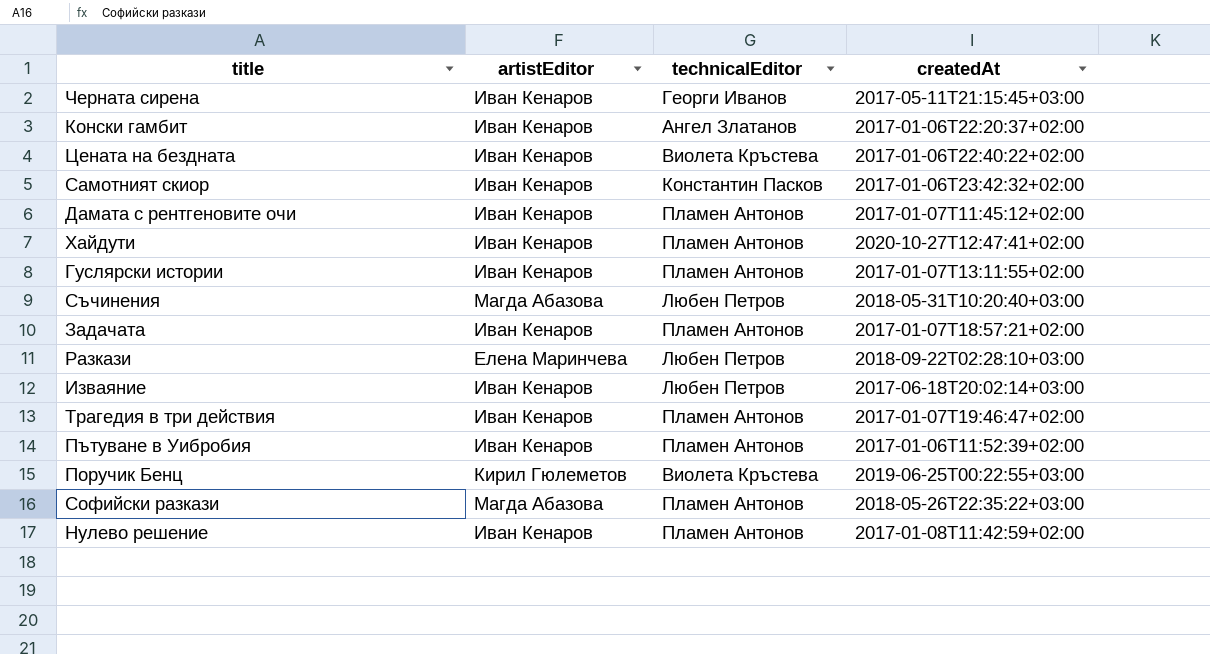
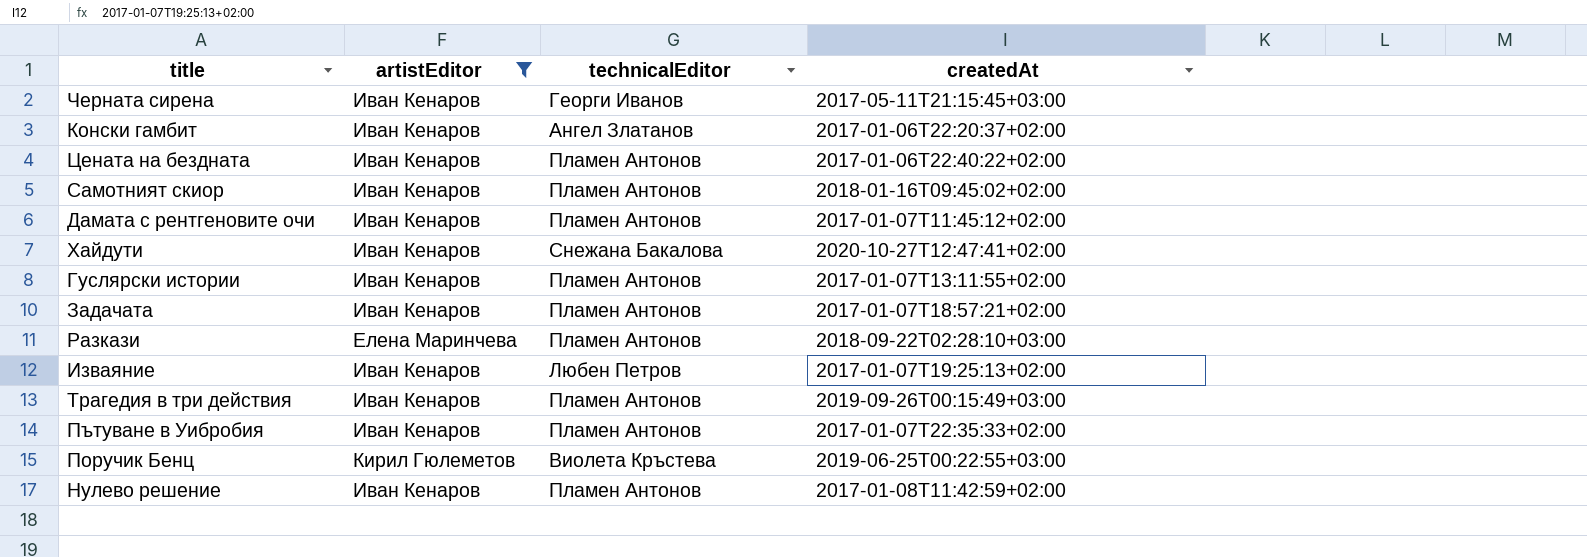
filter: none -> artistEditor != Магда Абазова
Цената на бездната | technicalEditor: Виолета Кръстева -> Пламен Антонов
Самотният скиор | technicalEditor: Константин Пасков -> Пламен Антонов
Самотният скиор | createdAt: 2017-01-06T23:42:32+02:00 -> 2018-01-16T09:45:02+02:00
Хайдути | technicalEditor: Пламен Антонов -> Снежана Бакалова
Разкази | technicalEditor: Любен Петров -> Пламен Антонов
Изваяние | createdAt: 2017-06-18T20:02:14+03:00 -> 2017-01-07T19:25:13+02:00
Трагедия в три действия | createdAt: 2017-01-07T19:46:47+02:00 -> 2019-09-26T00:15:49+03:00
Пътуване в Уибробия | createdAt: 2017-01-06T11:52:39+02:00 -> 2017-01-07T22:35:33+02:00

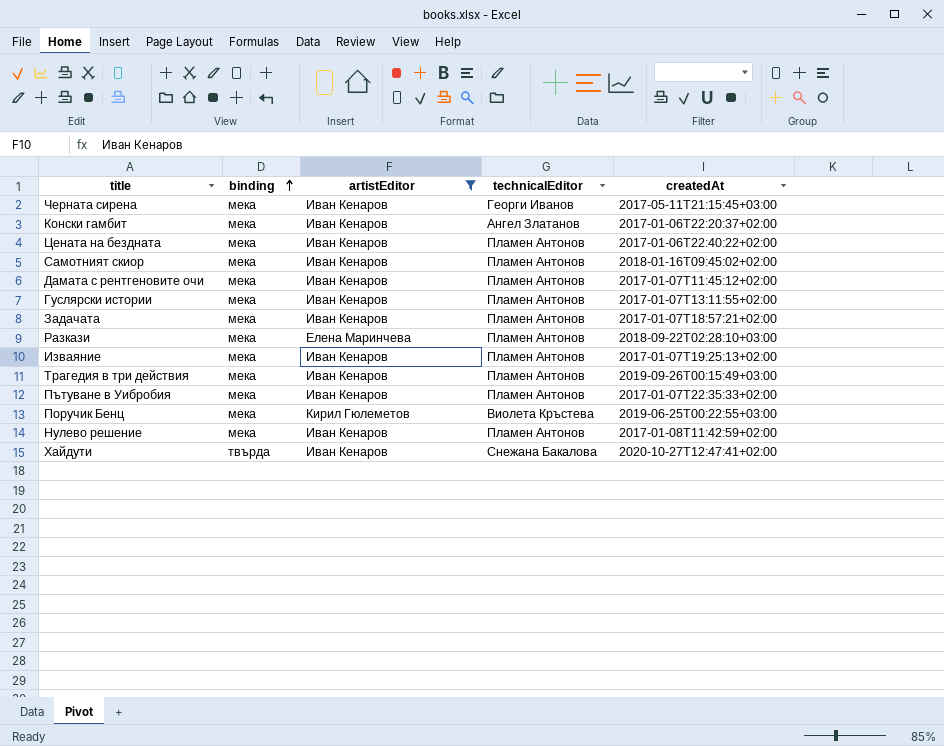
row order: none -> binding ascending
column binding | position: none -> 2
Изваяние | technicalEditor: Любен Петров -> Пламен Антонов

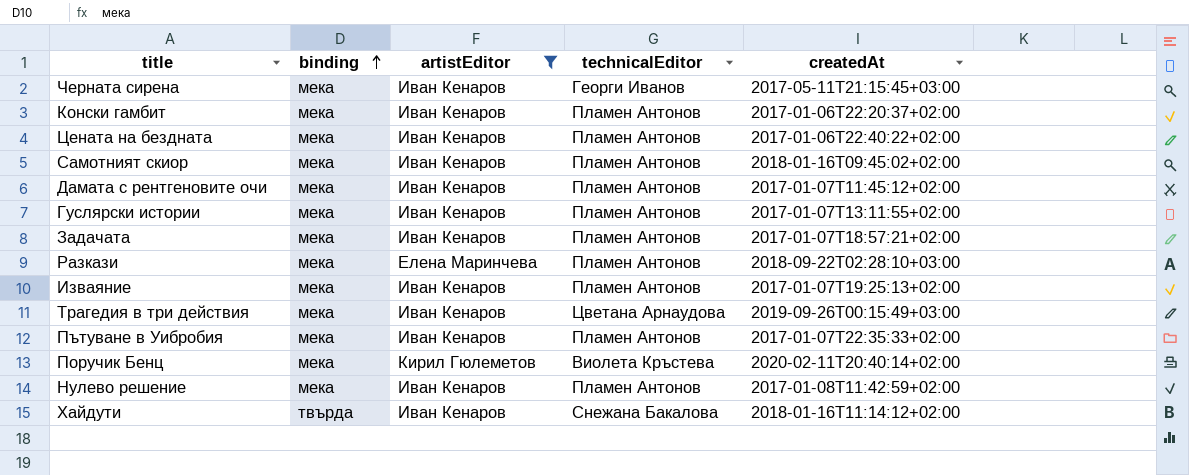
Конски гамбит | technicalEditor: Ангел Златанов -> Пламен Антонов
Трагедия в три действия | technicalEditor: Пламен Антонов -> Цветана Арнаудова
Поручик Бенц | createdAt: 2019-06-25T00:22:55+03:00 -> 2020-02-11T20:40:14+02:00
Хайдути | createdAt: 2020-10-27T12:47:41+02:00 -> 2018-01-16T11:14:12+02:00

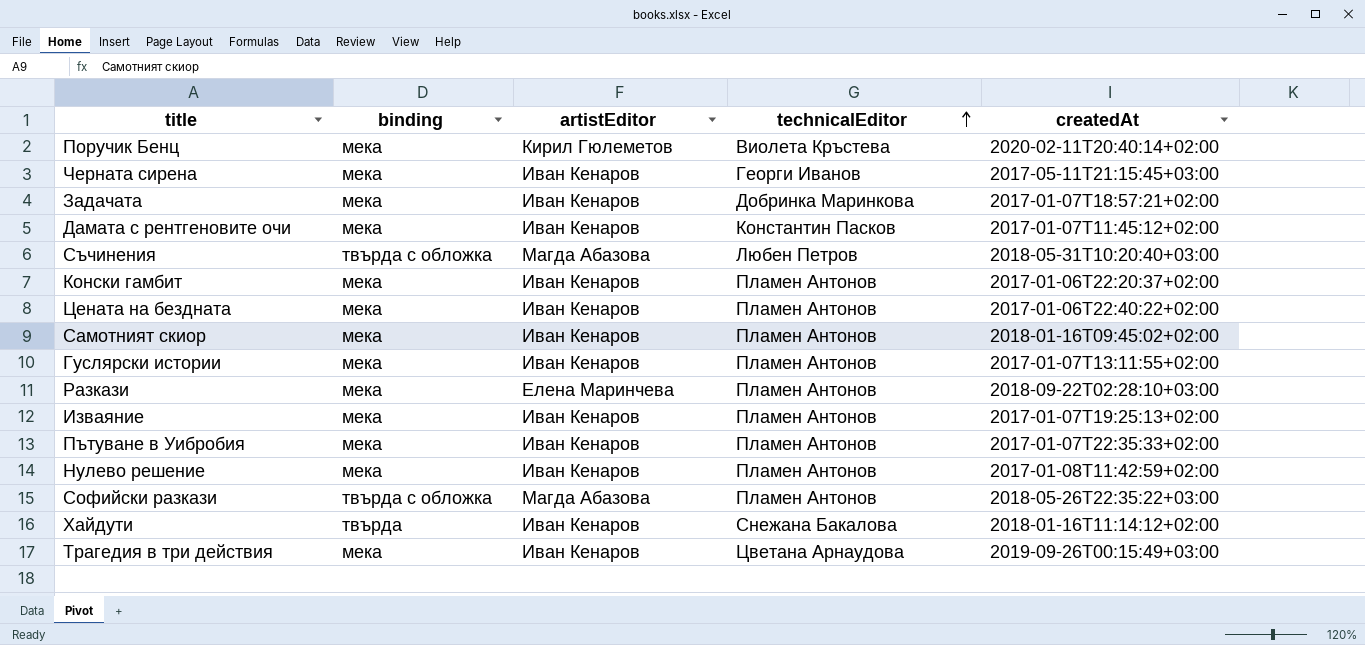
filter: artistEditor != Магда Абазова -> none
row order: binding ascending -> technicalEditor ascending
Задачата | technicalEditor: Пламен Антонов -> Добринка Маринкова
Дамата с рентгеновите очи | technicalEditor: Пламен Антонов -> Константин Пасков

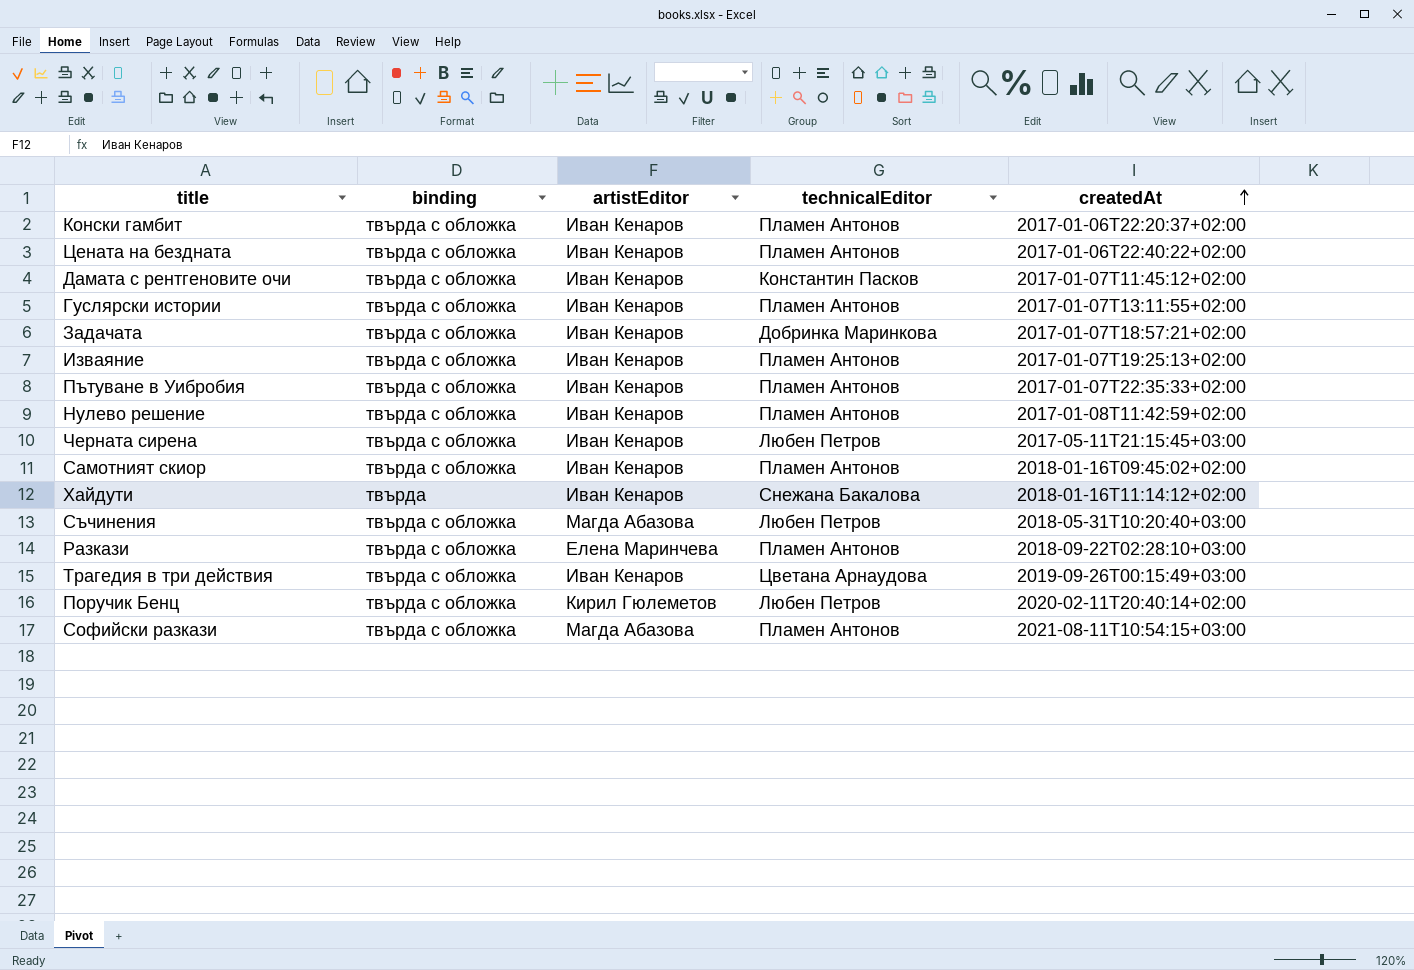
row order: technicalEditor ascending -> createdAt ascending
Конски гамбит | binding: мека -> твърда с обложка
Цената на бездната | binding: мека -> твърда с обложка
Дамата с рентгеновите очи | binding: мека -> твърда с обложка
Гуслярски истории | binding: мека -> твърда с обложка
Задачата | binding: мека -> твърда с обложка
Изваяние | binding: мека -> твърда с обложка
Пътуване в Уибробия | binding: мека -> твърда с обложка
Нулево решение | binding: мека -> твърда с обложка
Черната сирена | binding: мека -> твърда с обложка
Черната сирена | technicalEditor: Георги Иванов -> Любен Петров
Самотният скиор | binding: мека -> твърда с обложка
Разкази | binding: мека -> твърда с обложка
Трагедия в три действия | binding: мека -> твърда с обложка
Поручик Бенц | binding: мека -> твърда с обложка
Поручик Бенц | technicalEditor: Виолета Кръстева -> Любен Петров
Софийски разкази | createdAt: 2018-05-26T22:35:22+03:00 -> 2021-08-11T10:54:15+03:00

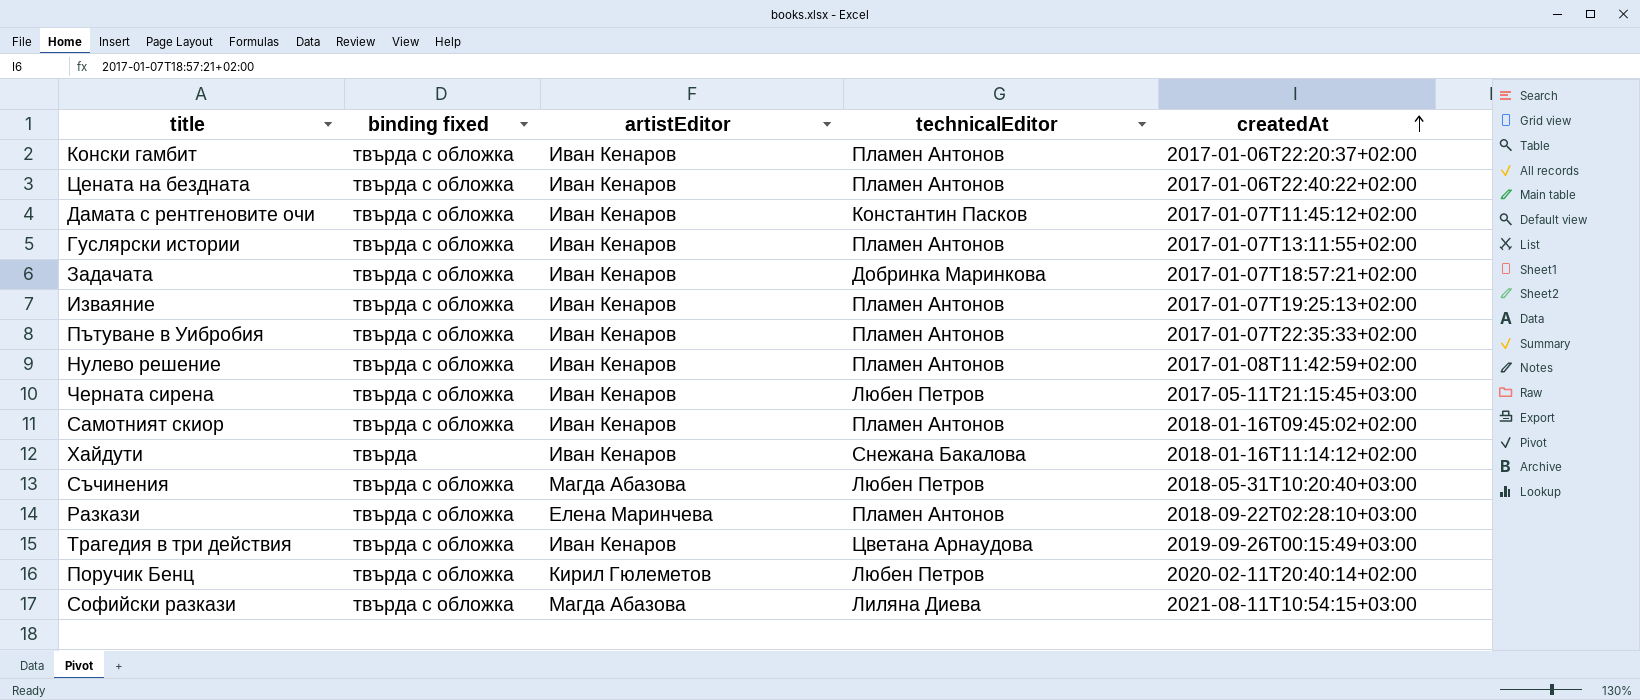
column name: binding -> binding fixed
Софийски разкази | technicalEditor: Пламен Антонов -> Лиляна Диева

